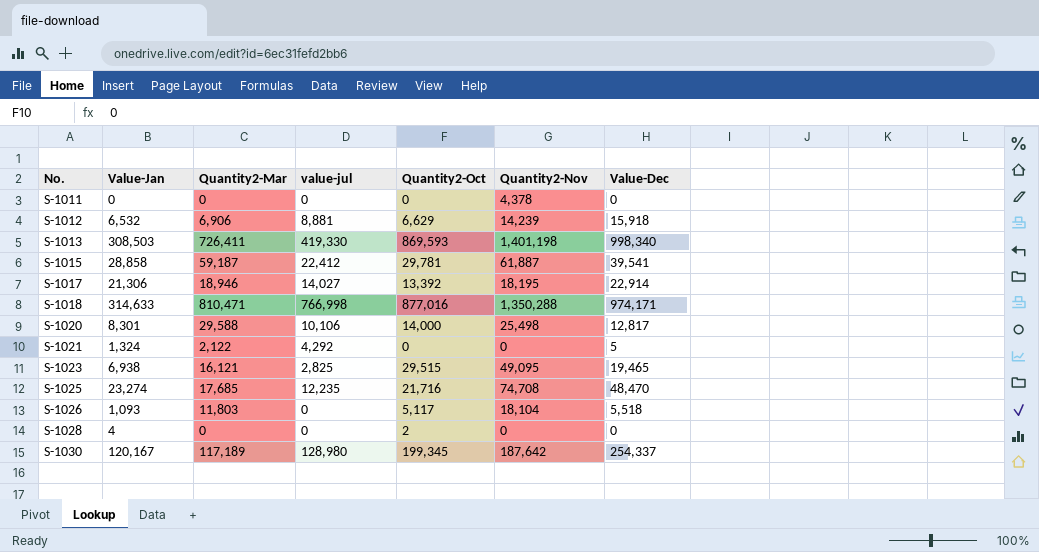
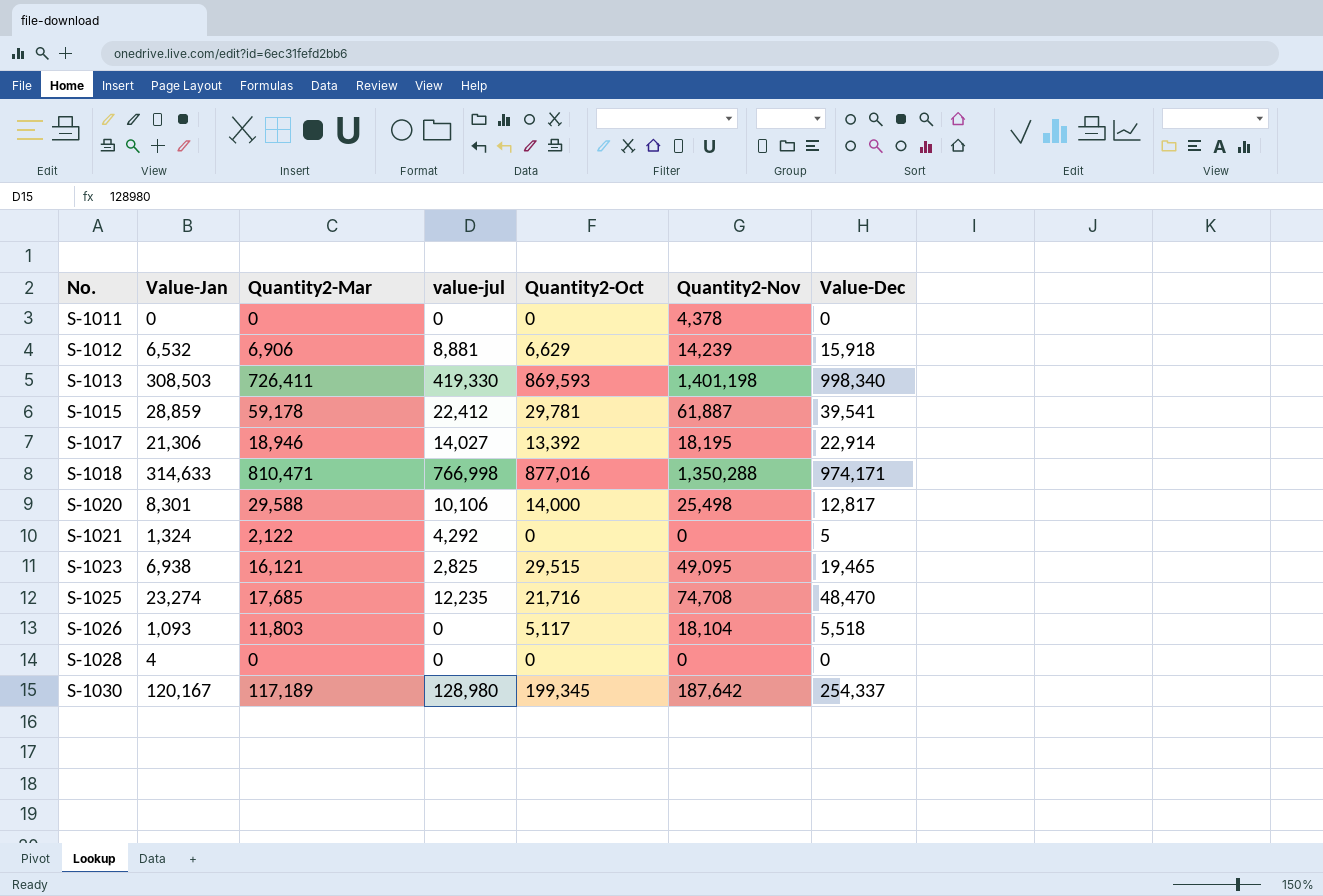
S-1015 | Value-Jan: 28,858 -> 28,859
S-1015 | Quantity2-Mar: 59,187 -> 59,178
S-1028 | Quantity2-Oct: 2 -> 0

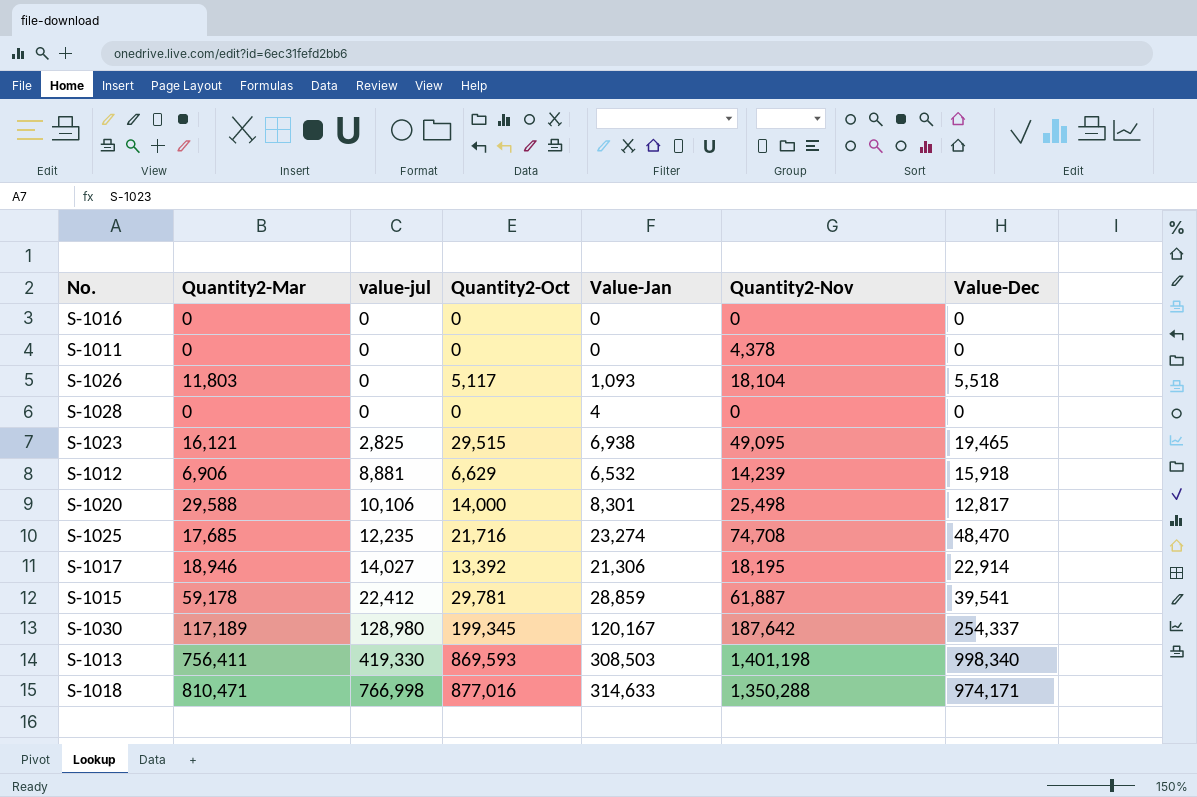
row order: No. ascending -> value-jul ascending
column Value-Jan | position: 2 -> 5
row S-1021: 1,324 | 2,122 | 4,292 | 0 | 0 | 5 -> none
row S-1016: none -> 0 | 0 | 0 | 0 | 0 | 0
S-1013 | Quantity2-Mar: 726,411 -> 756,411

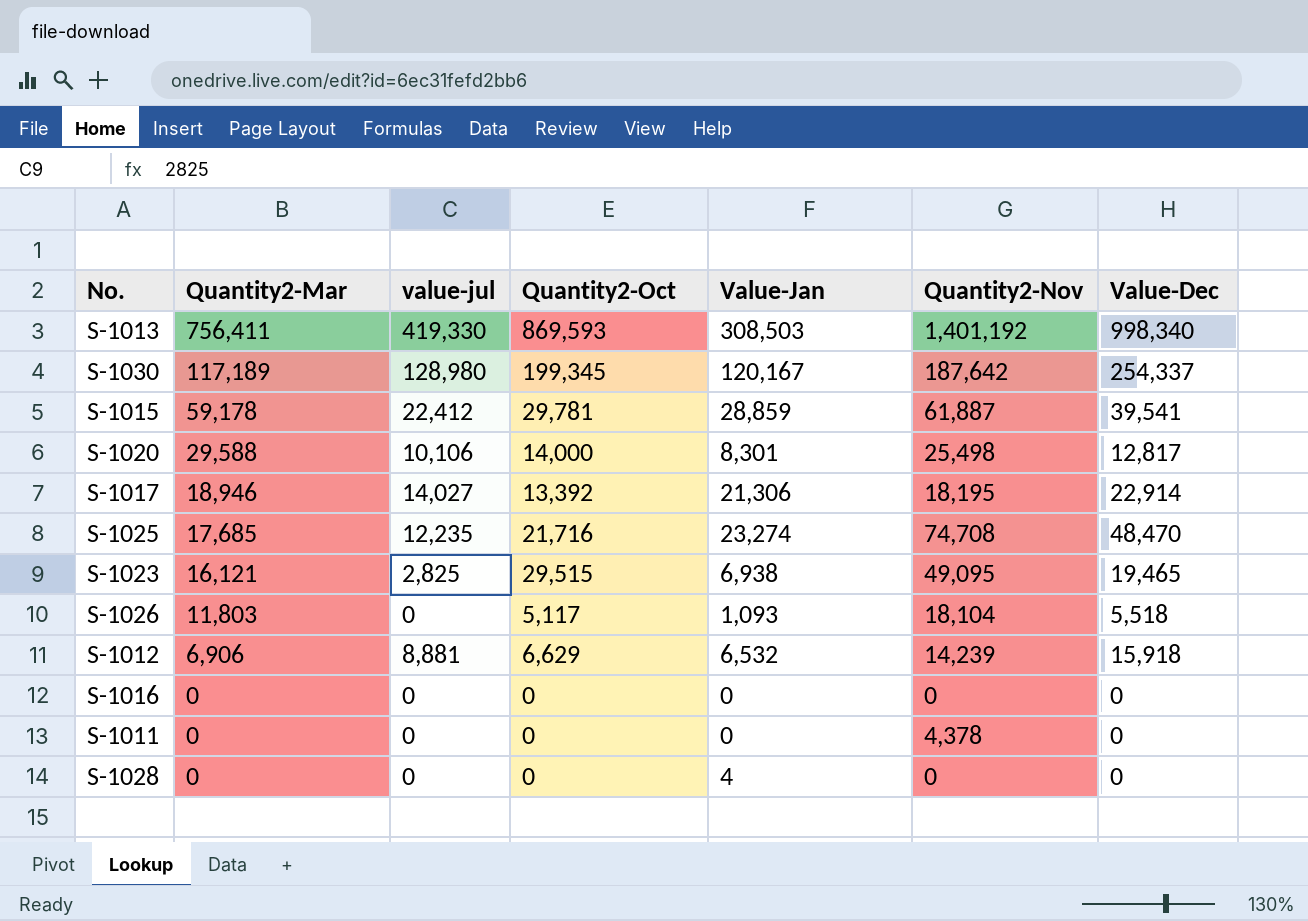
row order: value-jul ascending -> Quantity2-Mar descending
row S-1018: 810,471 | 766,998 | 877,016 | 314,633 | 1,350,288 | 974,171 -> none
S-1013 | Quantity2-Nov: 1,401,198 -> 1,401,192

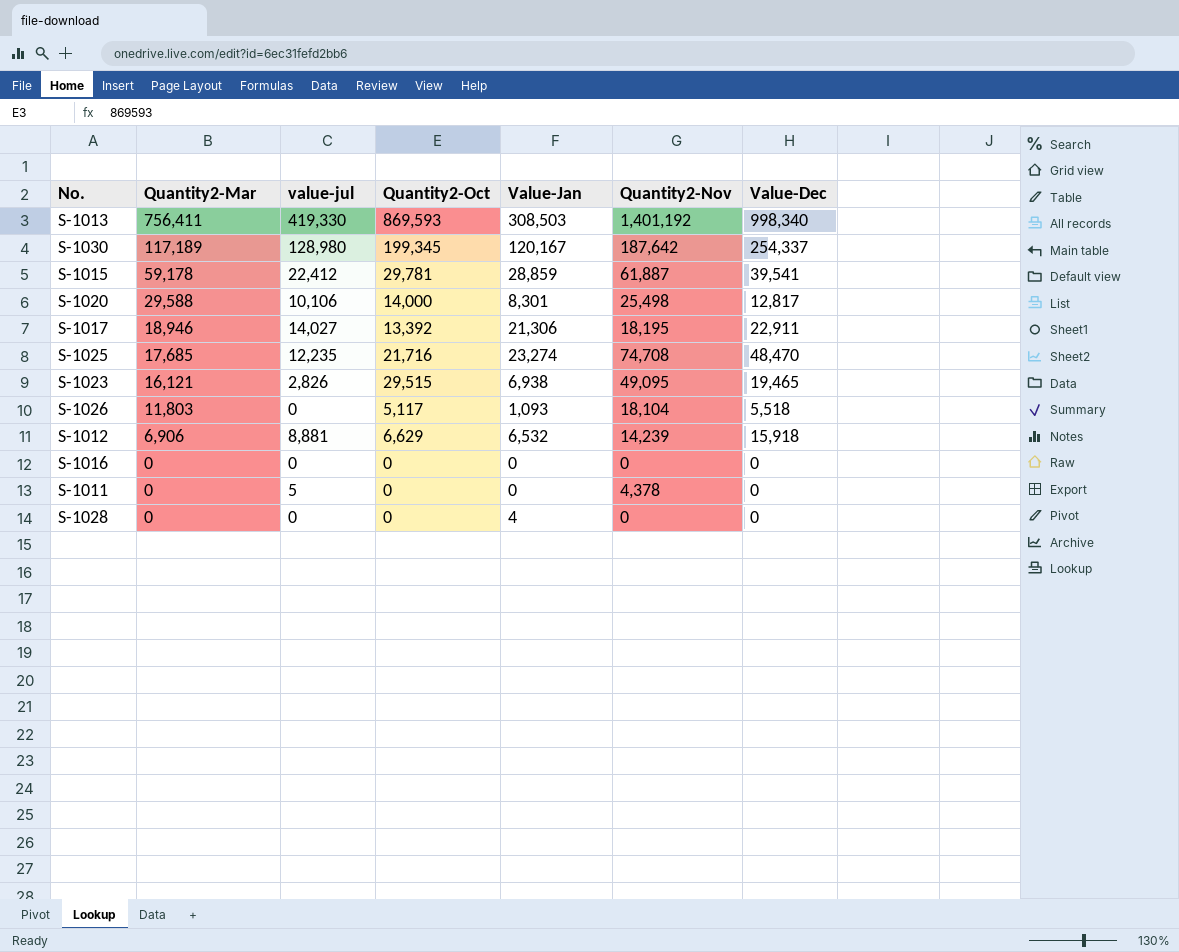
S-1017 | Value-Dec: 22,914 -> 22,911
S-1023 | value-jul: 2,825 -> 2,826
S-1011 | value-jul: 0 -> 5

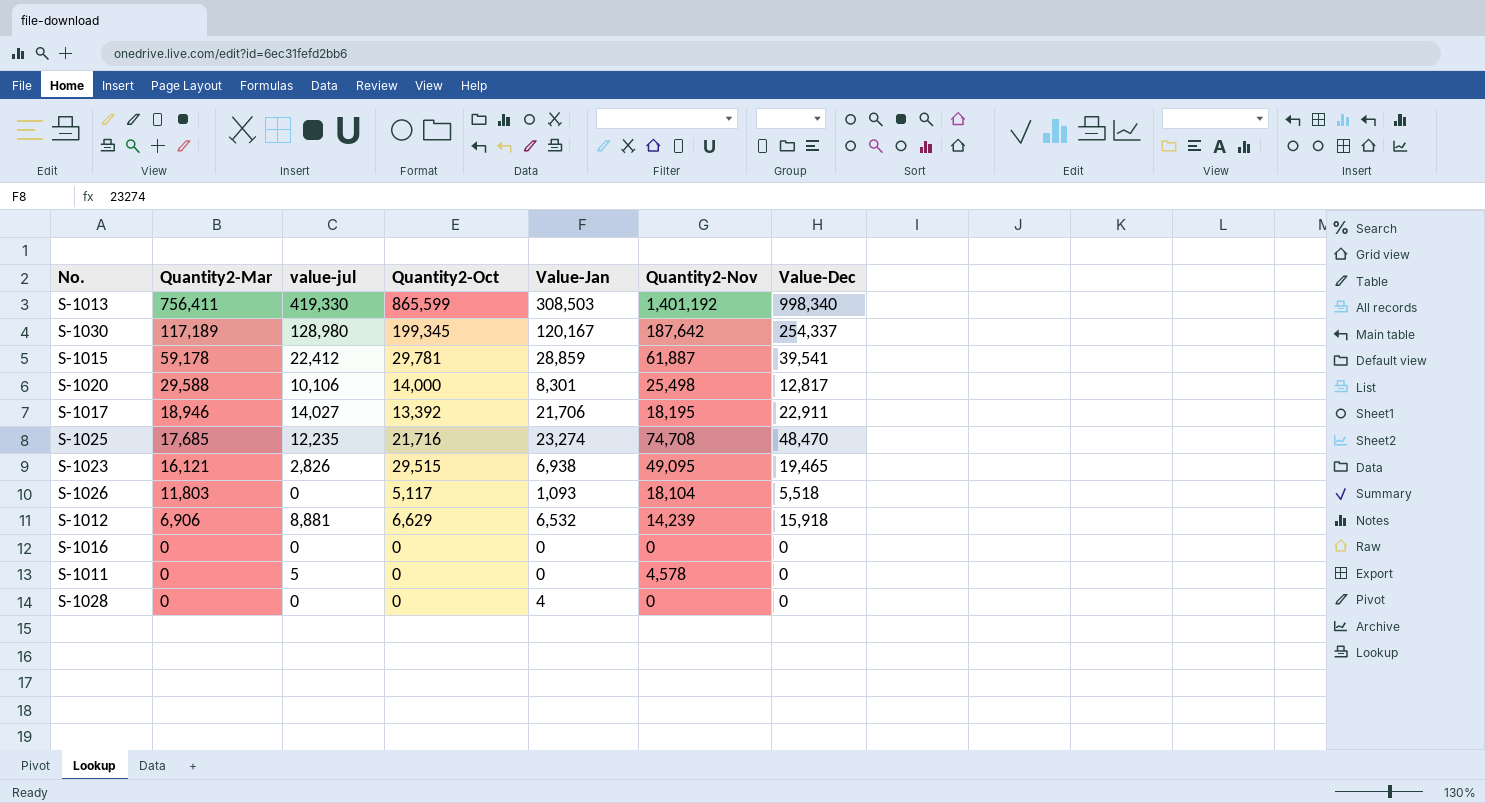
S-1013 | Quantity2-Oct: 869,593 -> 865,599
S-1017 | Value-Jan: 21,306 -> 21,706
S-1011 | Quantity2-Nov: 4,378 -> 4,578

